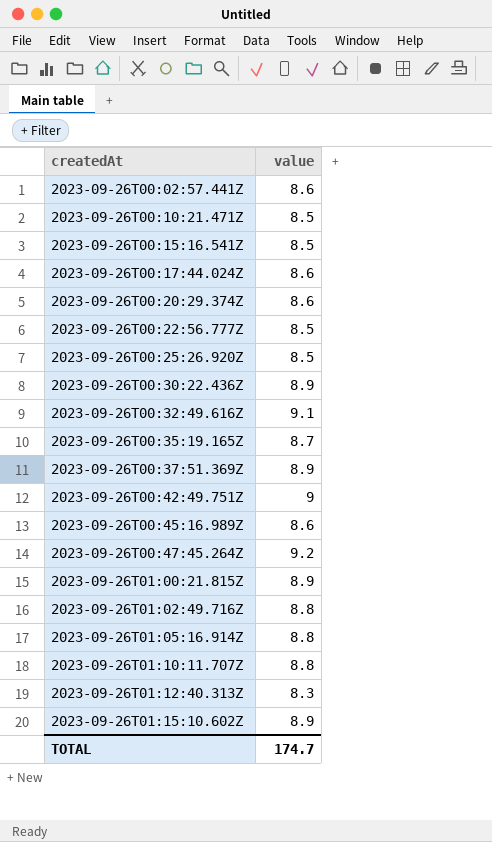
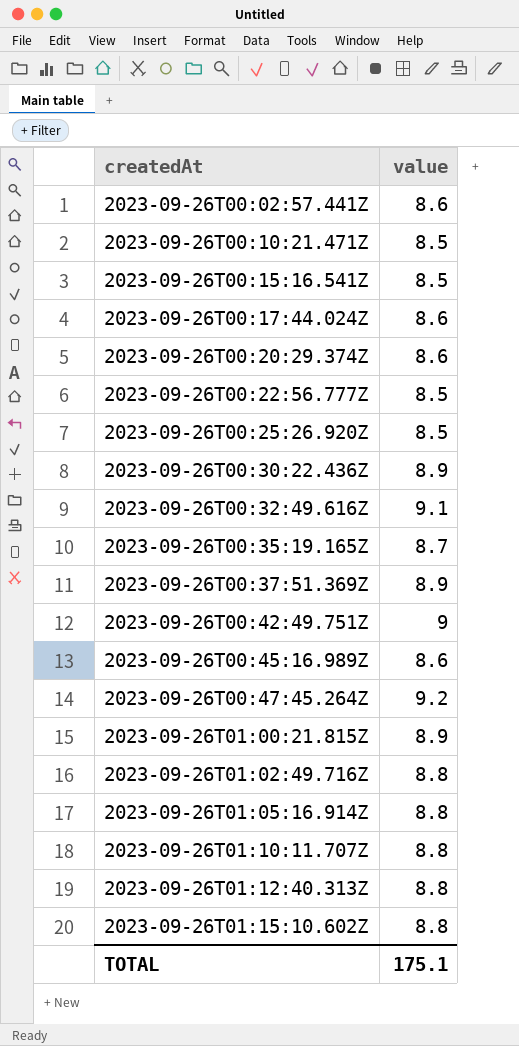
2023-09-26T01:12:40.313Z | value: 8.3 -> 8.8
2023-09-26T01:15:10.602Z | value: 8.9 -> 8.8
TOTAL | value: 174.7 -> 175.1

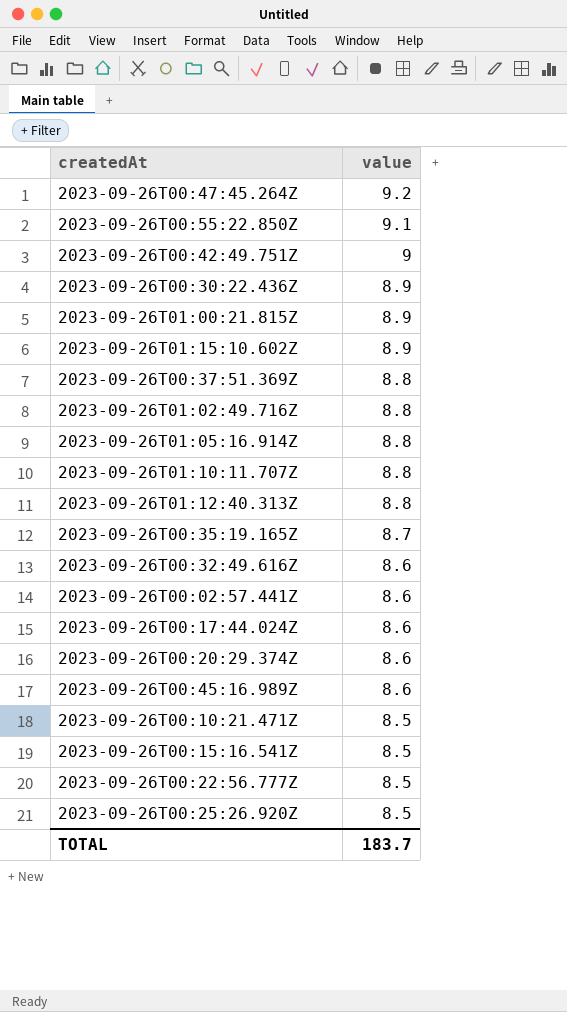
row order: createdAt ascending -> value descending
row 2023-09-26T00:55:22.850Z: none -> 9.1
2023-09-26T01:15:10.602Z | value: 8.8 -> 8.9
2023-09-26T00:37:51.369Z | value: 8.9 -> 8.8
2023-09-26T00:32:49.616Z | value: 9.1 -> 8.6
TOTAL | value: 175.1 -> 183.7

